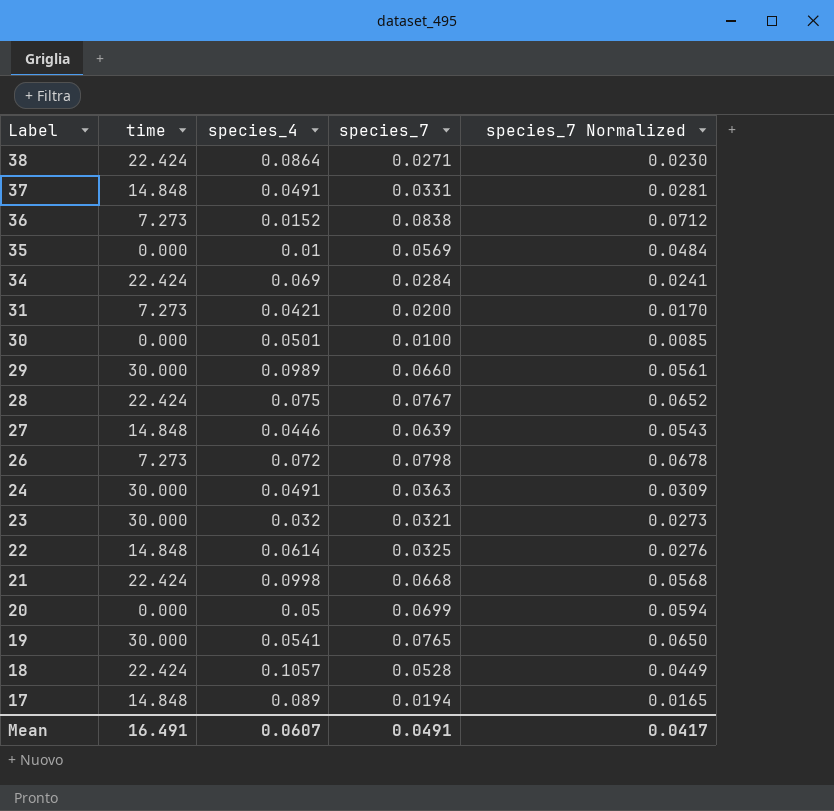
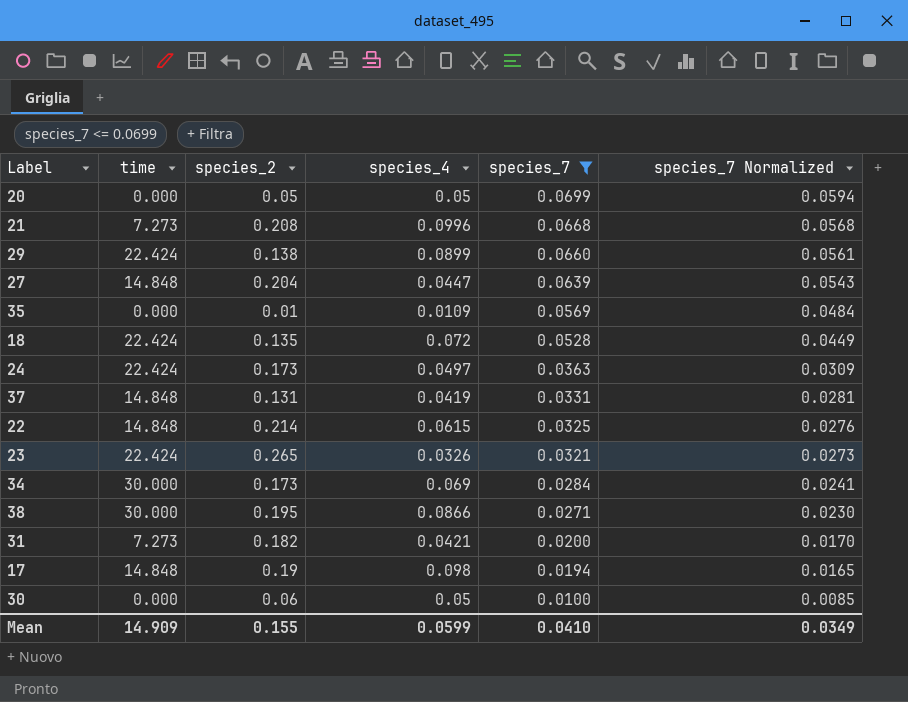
filter: none -> species_7 <= 0.0699
row order: Label descending -> species_7 descending
column species_2 | position: none -> 3
21 | time: 22.424 -> 7.273
21 | species_4: 0.0998 -> 0.0996
29 | time: 30.000 -> 22.424
29 | species_4: 0.0989 -> 0.0899
27 | species_4: 0.0446 -> 0.0447
35 | species_4: 0.01 -> 0.0109
18 | species_4: 0.1057 -> 0.072
24 | time: 30.000 -> 22.424
24 | species_4: 0.0491 -> 0.0497
37 | species_4: 0.0491 -> 0.0419
22 | species_4: 0.0614 -> 0.0615
23 | time: 30.000 -> 22.424
23 | species_4: 0.032 -> 0.0326
34 | time: 22.424 -> 30.000
38 | time: 22.424 -> 30.000
38 | species_4: 0.0864 -> 0.0866
17 | species_4: 0.089 -> 0.098
30 | species_4: 0.0501 -> 0.05
Mean | time: 16.491 -> 14.909
Mean | species_4: 0.0607 -> 0.0599
Mean | species_7: 0.0491 -> 0.0410
Mean | species_7 Normalized: 0.0417 -> 0.0349

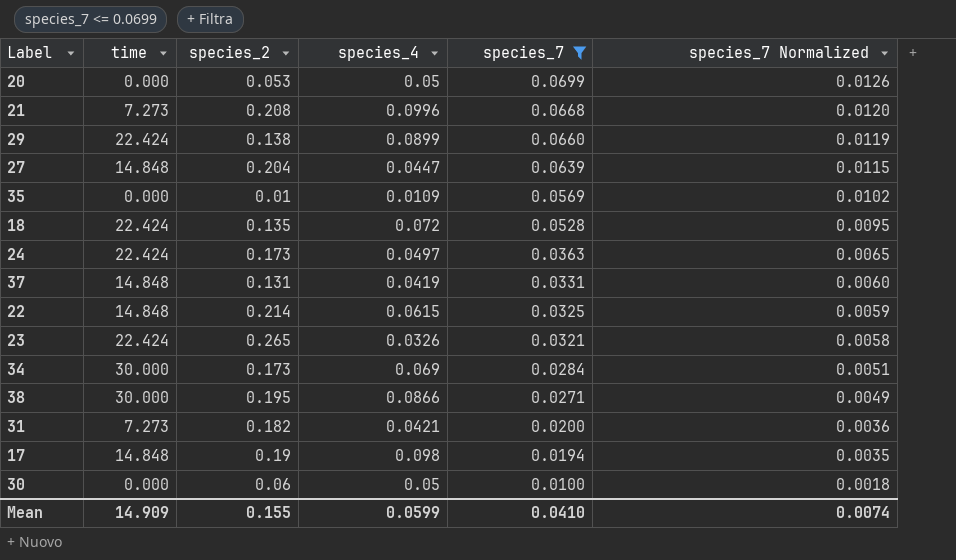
column species_7 Normalized | formula: [species_7] * 0.85 -> [species_7] * 0.18
20 | species_2: 0.05 -> 0.053
Mean | species_7 Normalized: 0.0349 -> 0.0074

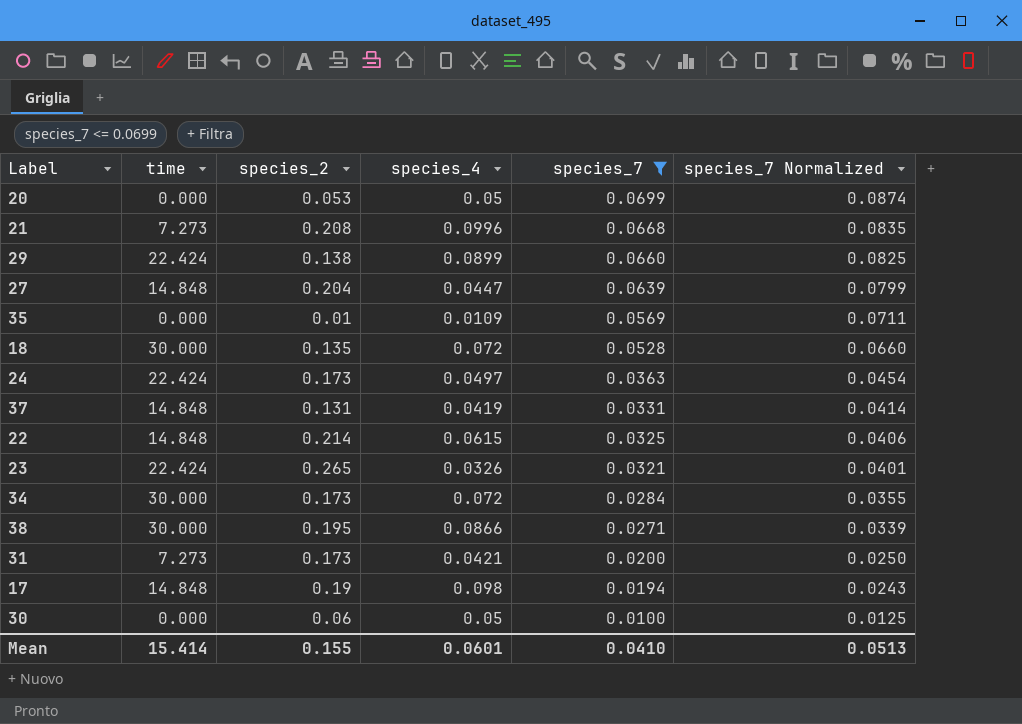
column species_7 Normalized | formula: [species_7] * 0.18 -> [species_7] * 1.25
18 | time: 22.424 -> 30.000
34 | species_4: 0.069 -> 0.072
31 | species_2: 0.182 -> 0.173
Mean | time: 14.909 -> 15.414
Mean | species_4: 0.0599 -> 0.0601
Mean | species_7 Normalized: 0.0074 -> 0.0513

